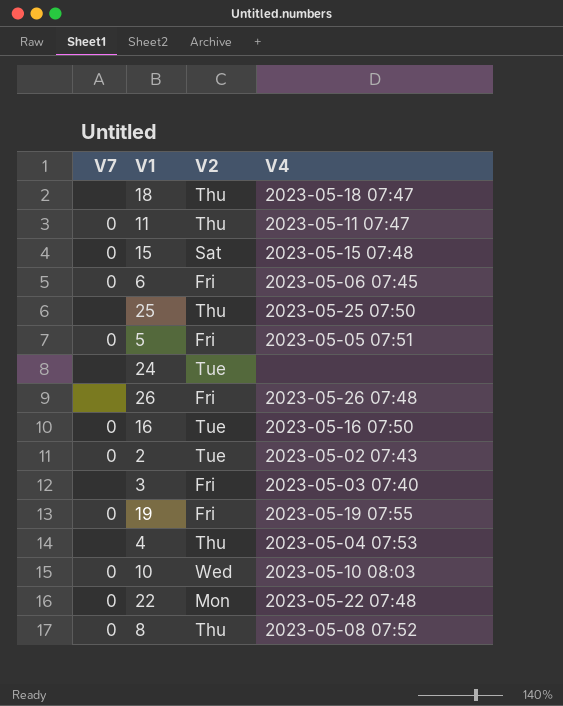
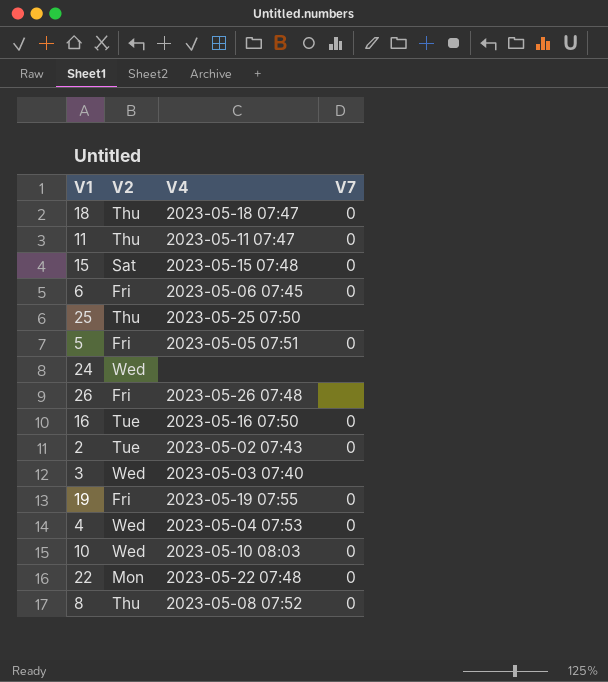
column V7 | position: 1 -> 4
18 | V7: none -> 0
24 | V2: Tue -> Wed
3 | V2: Fri -> Wed
4 | V2: Thu -> Wed
4 | V7: none -> 0

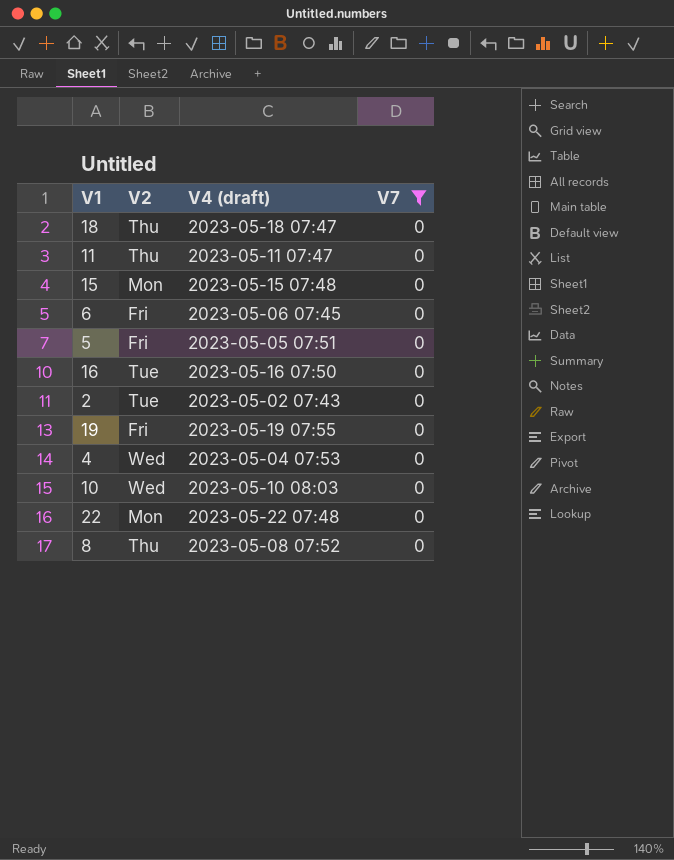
filter: none -> V7 = 0
column name: V4 -> V4 (draft)
15 | V2: Sat -> Mon

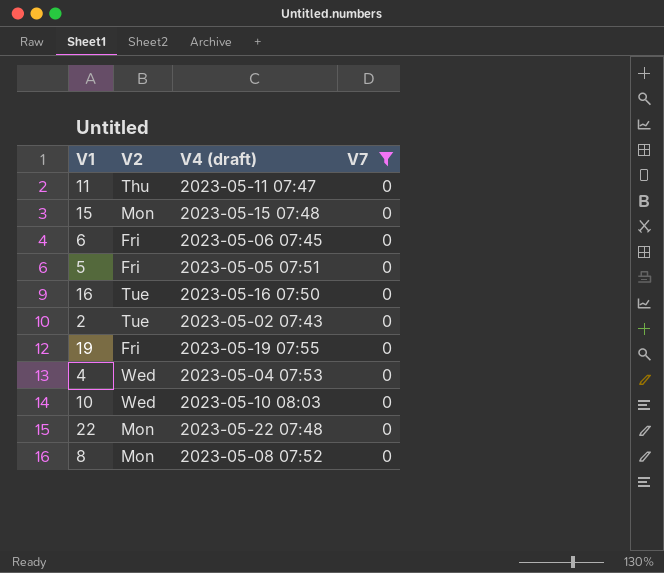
row 18: Thu | 2023-05-18 07:47 | 0 -> none
8 | V2: Thu -> Mon

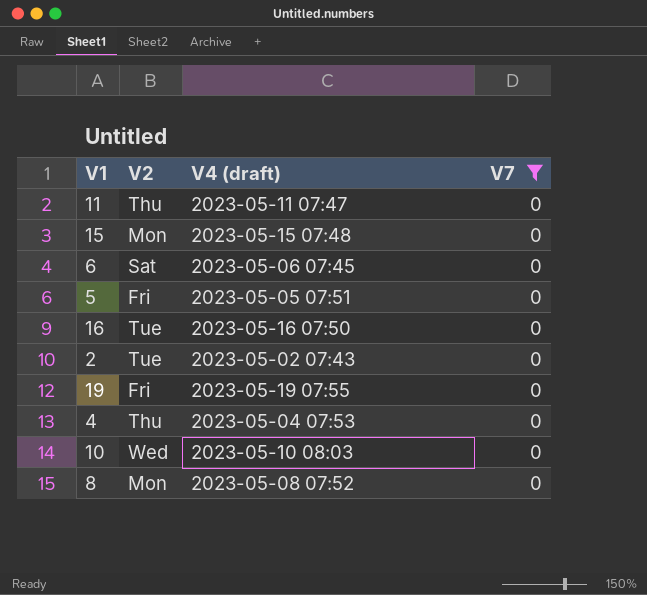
row 22: Mon | 2023-05-22 07:48 | 0 -> none
6 | V2: Fri -> Sat
4 | V2: Wed -> Thu

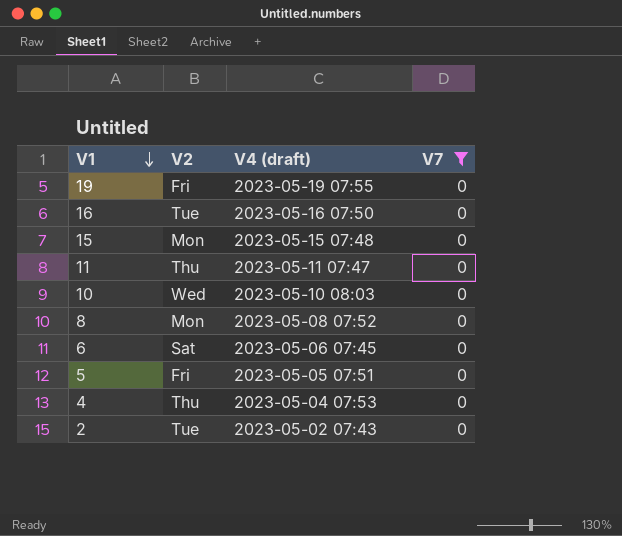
row order: none -> V1 descending

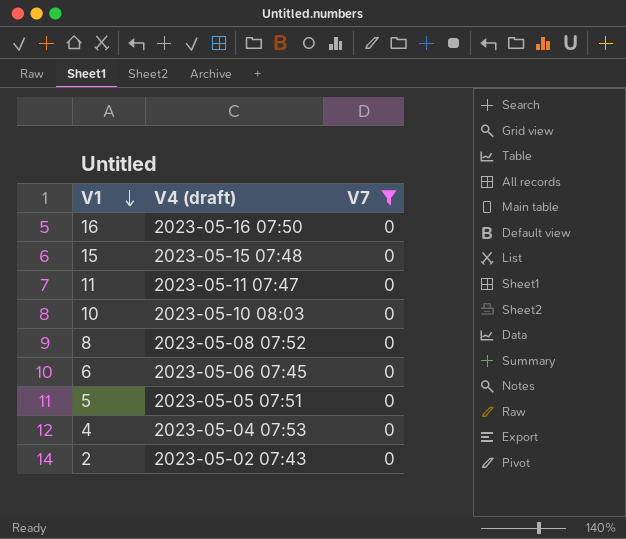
column V2 | position: 2 -> none
row 19: Fri | 2023-05-19 07:55 | 0 -> none

